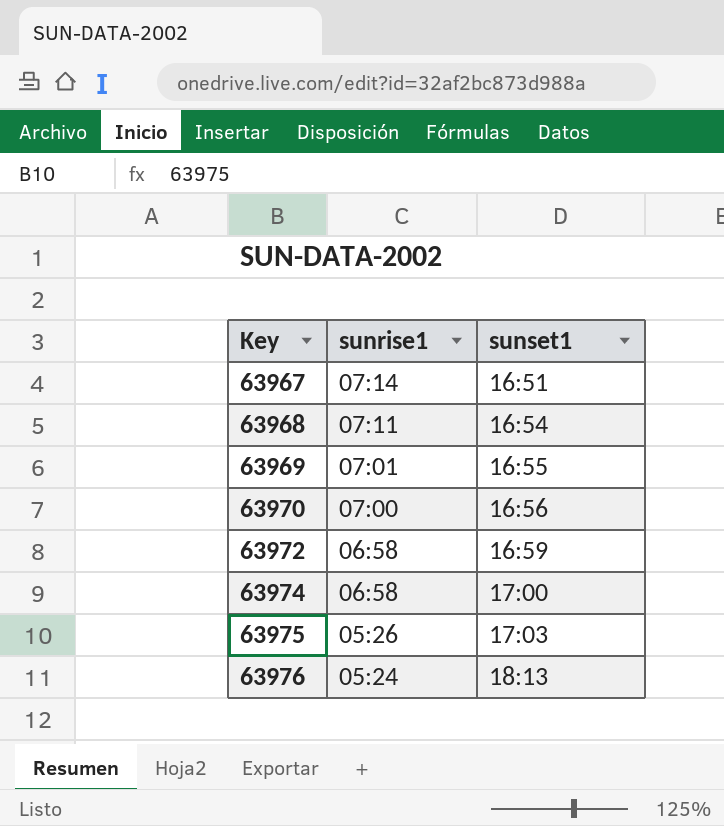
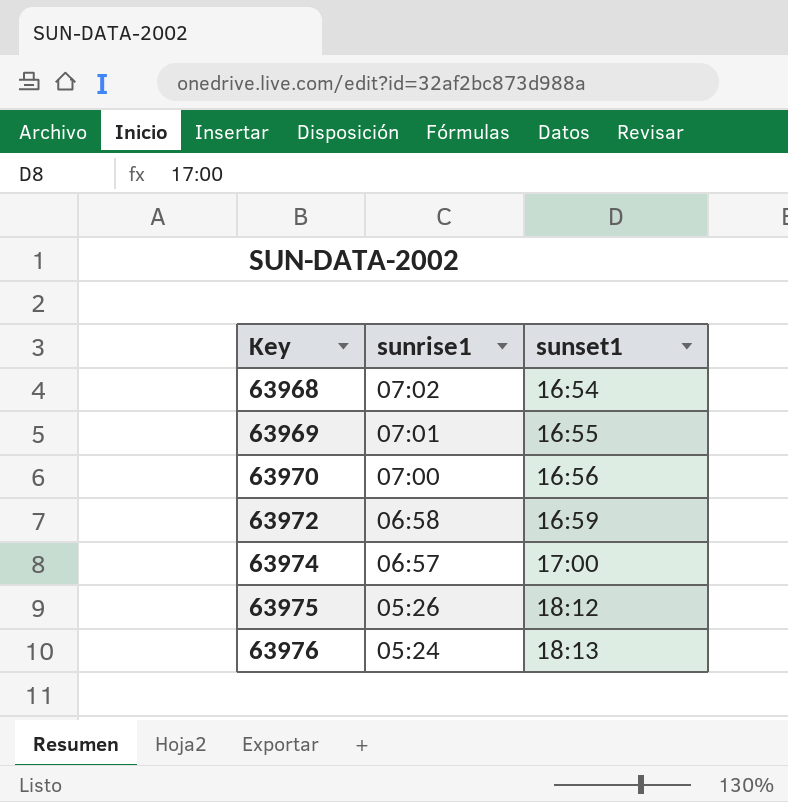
row 63967: 07:14 | 16:51 -> none
63968 | sunrise1: 07:11 -> 07:02
63974 | sunrise1: 06:58 -> 06:57
63975 | sunset1: 17:03 -> 18:12

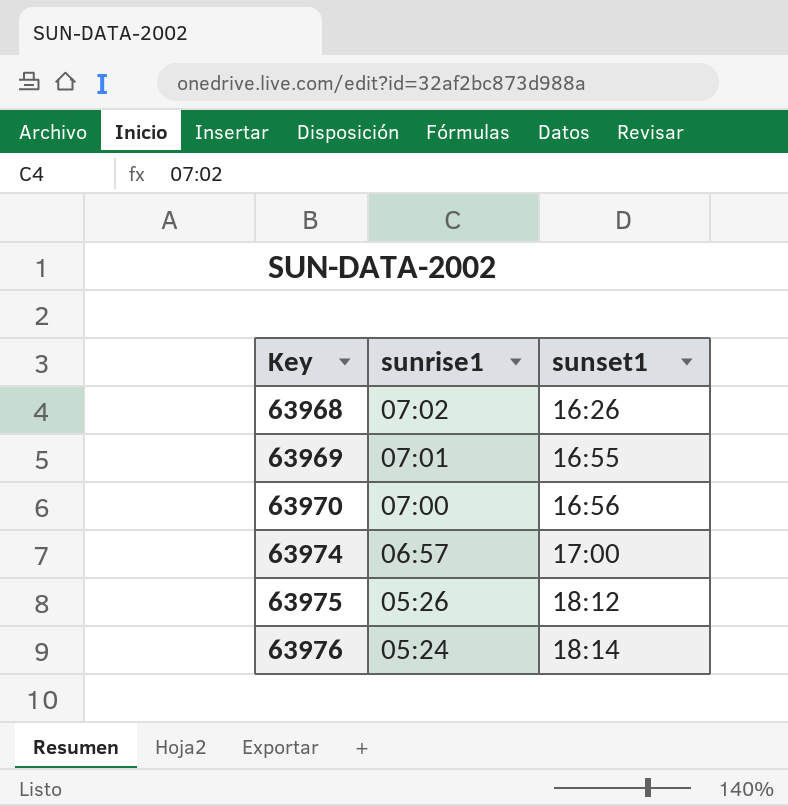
row 63972: 06:58 | 16:59 -> none
63968 | sunset1: 16:54 -> 16:26
63976 | sunset1: 18:13 -> 18:14

